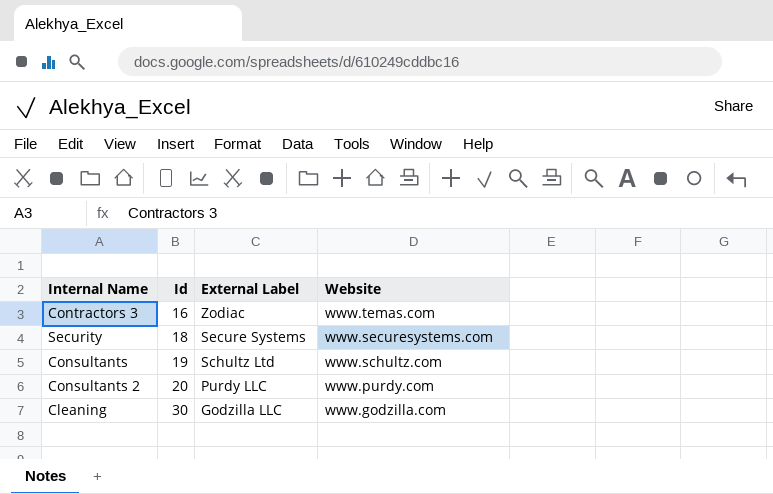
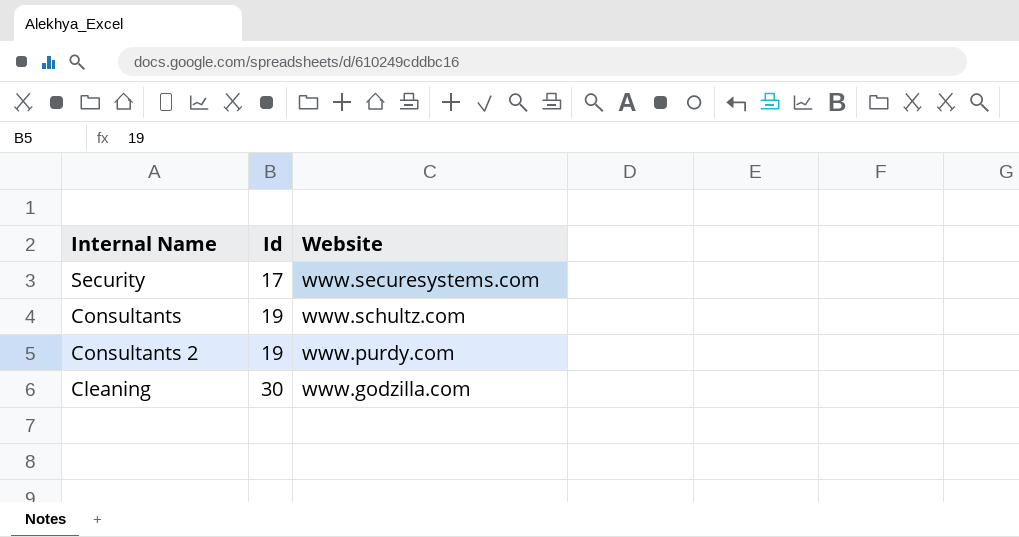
column External Label | position: 3 -> none
row Contractors 3: 16 | Zodiac | www.temas.com -> none
Security | Id: 18 -> 17
Consultants 2 | Id: 20 -> 19

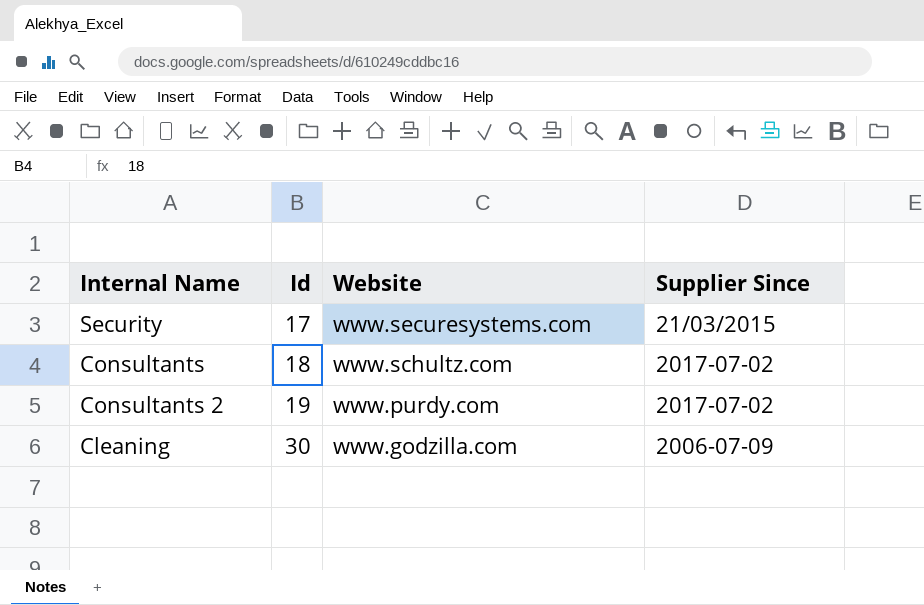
column Supplier Since | position: none -> 4
Consultants | Id: 19 -> 18

